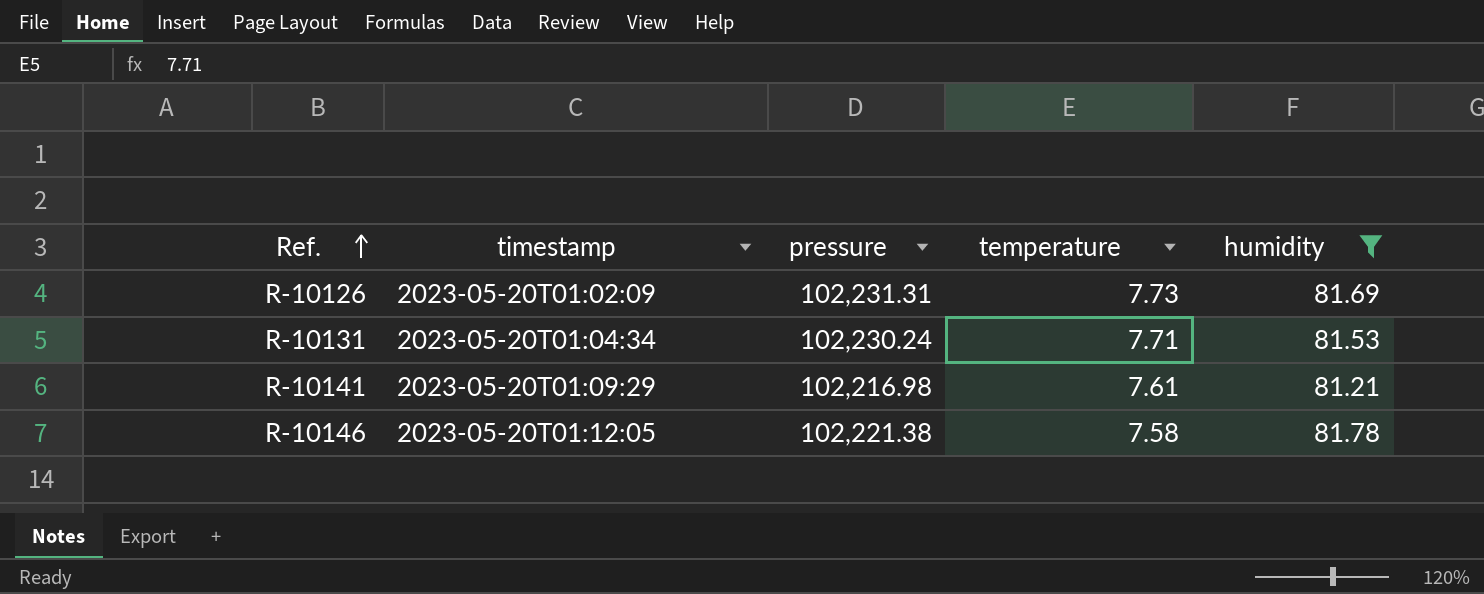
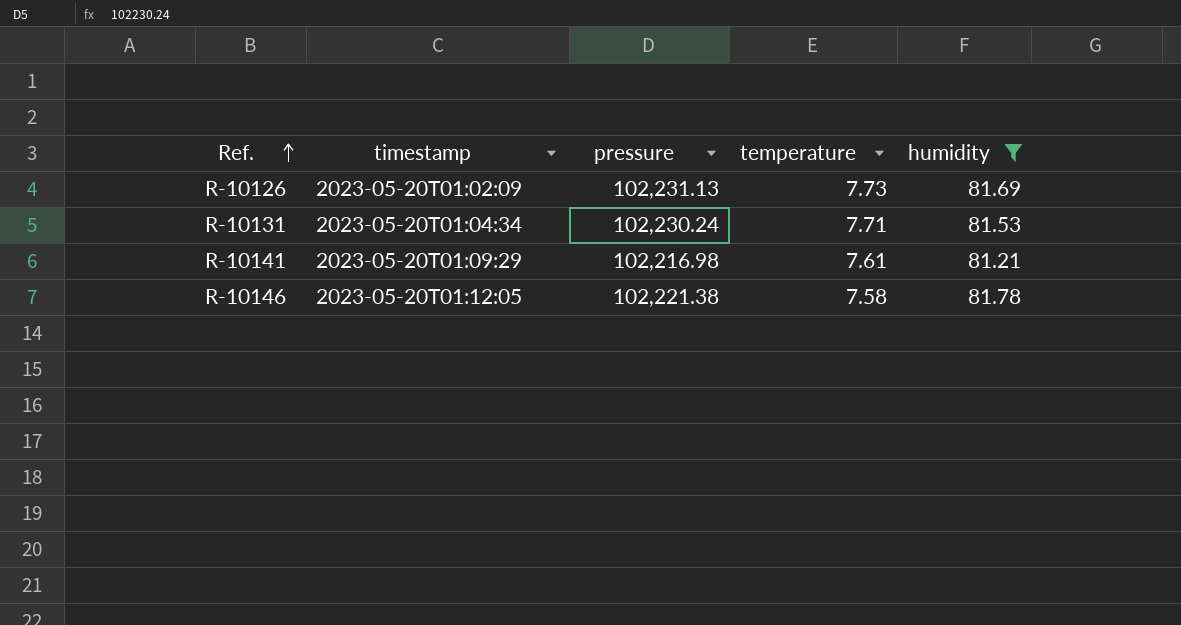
R-10126 | pressure: 102,231.31 -> 102,231.13

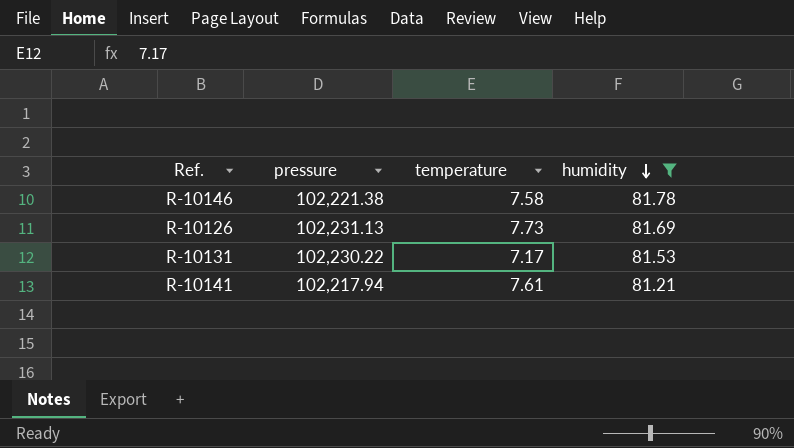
row order: Ref. ascending -> humidity descending
column timestamp | position: 2 -> none
R-10131 | pressure: 102,230.24 -> 102,230.22
R-10131 | temperature: 7.71 -> 7.17
R-10141 | pressure: 102,216.98 -> 102,217.94

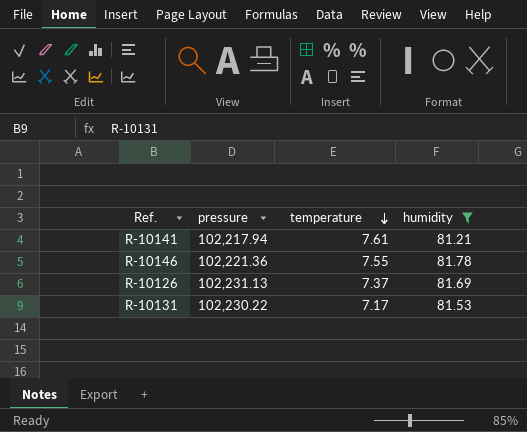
row order: humidity descending -> temperature descending
R-10146 | pressure: 102,221.38 -> 102,221.36
R-10146 | temperature: 7.58 -> 7.55
R-10126 | temperature: 7.73 -> 7.37

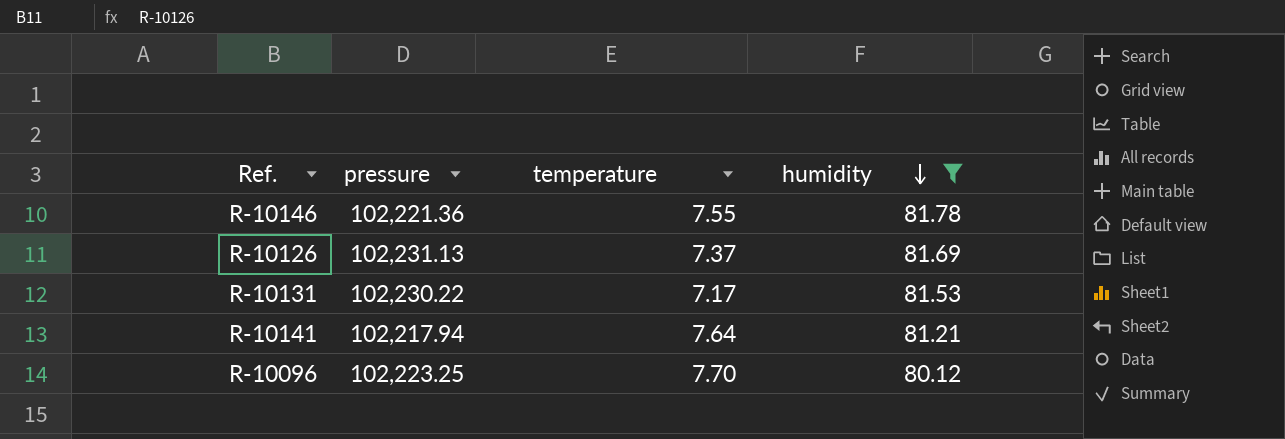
row order: temperature descending -> humidity descending
R-10141 | temperature: 7.61 -> 7.64
row R-10096: none -> 102,223.25 | 7.70 | 80.12

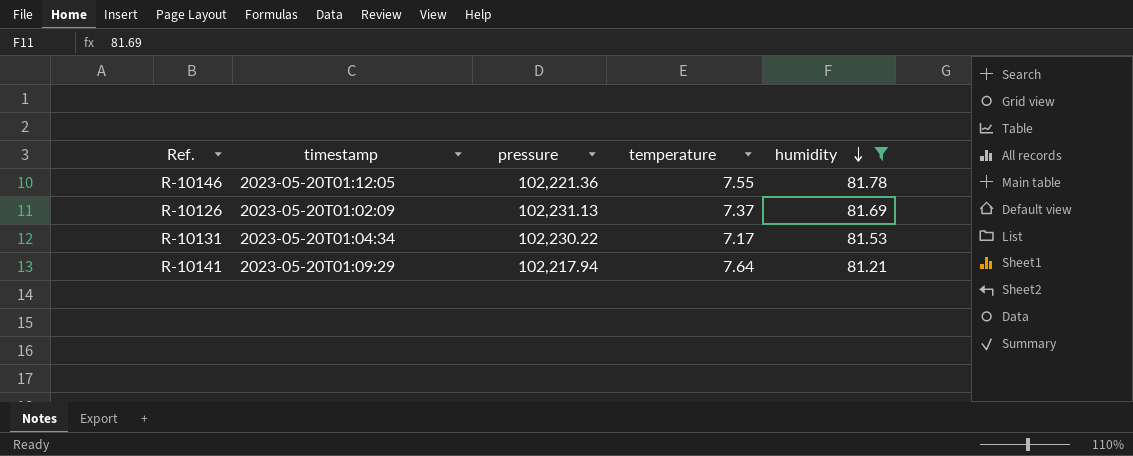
column timestamp | position: none -> 2
row R-10096: 102,223.25 | 7.70 | 80.12 -> none

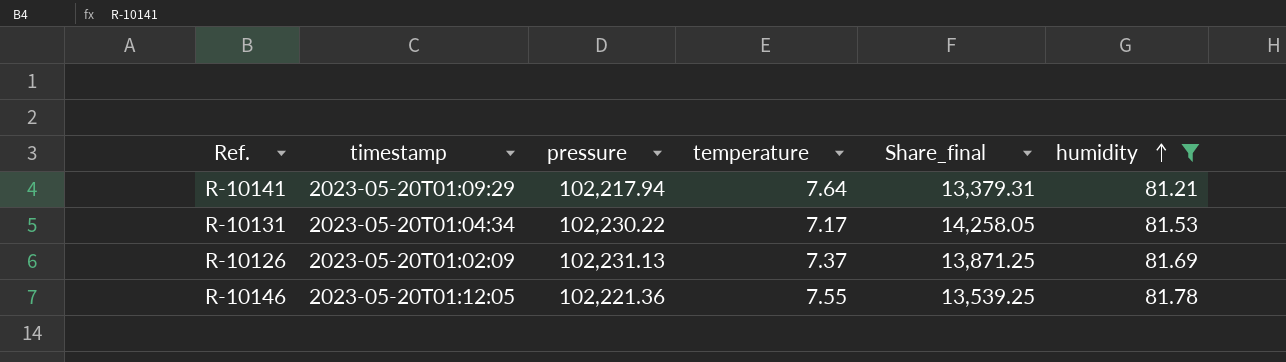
row order: humidity descending -> humidity ascending
column Share_final | formula: none -> [pressure] / [temperature]

